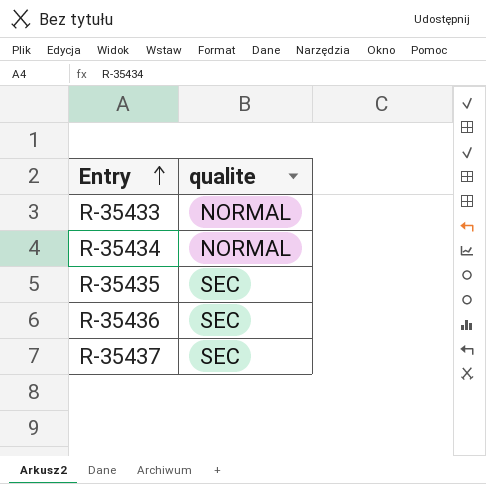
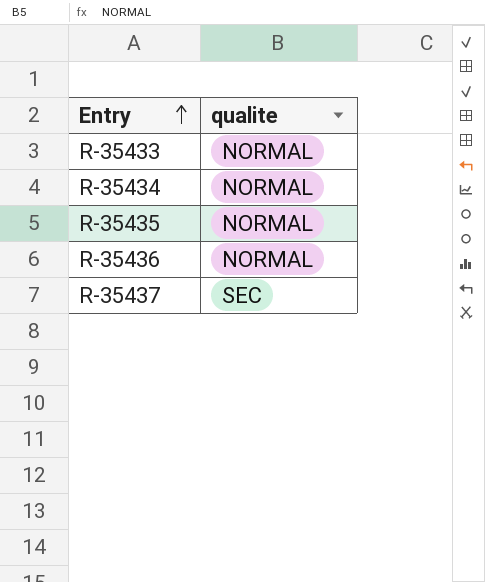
R-35435 | qualite: SEC -> NORMAL
R-35436 | qualite: SEC -> NORMAL

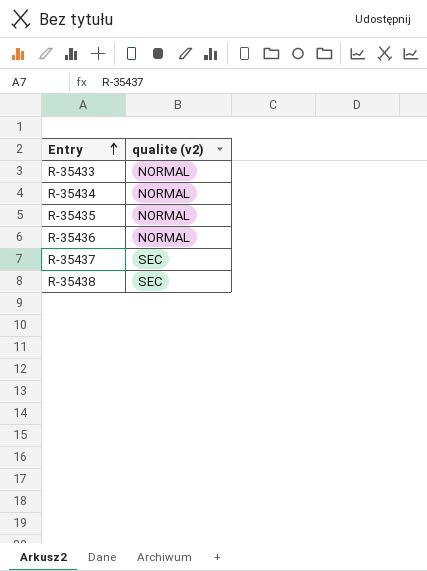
column name: qualite -> qualite (v2)
row R-35438: none -> SEC

